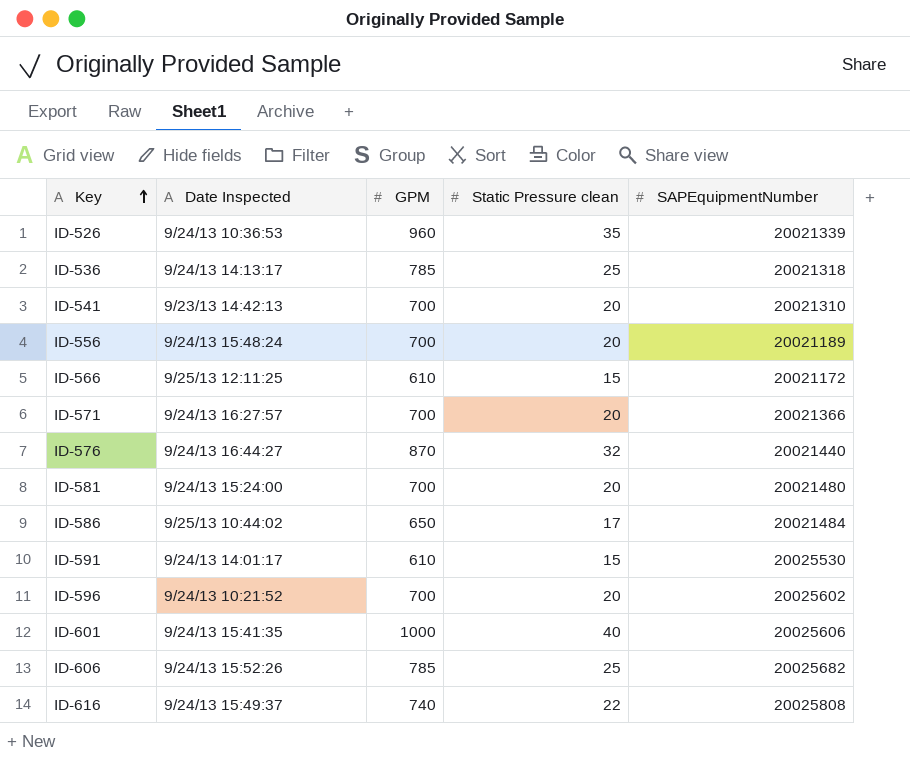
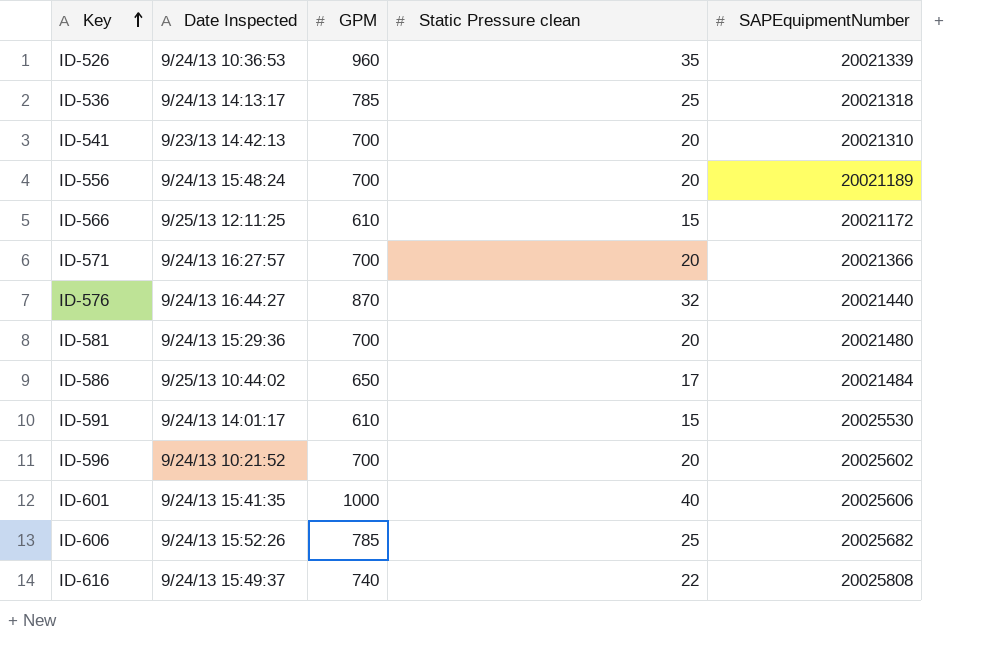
ID-581 | Date Inspected: 9/24/13 15:24:00 -> 9/24/13 15:29:36

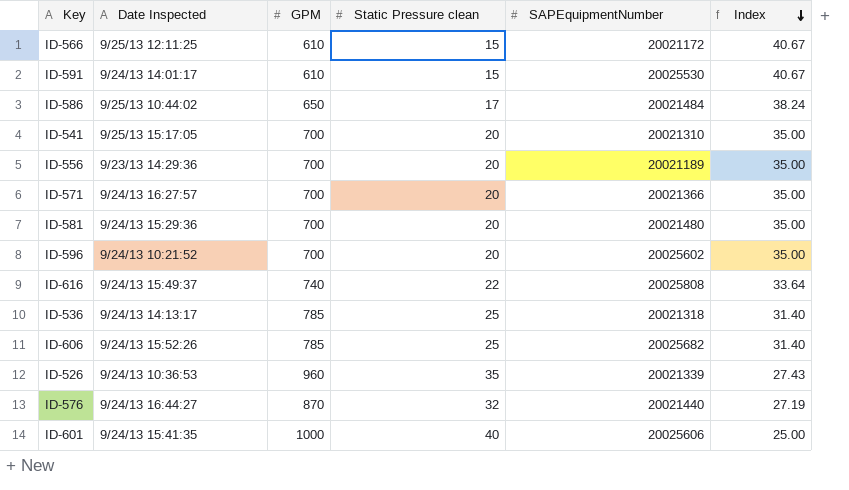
row order: Key ascending -> Index descending
column Index | formula: none -> [GPM] / [Static Pressure clean]
ID-541 | Date Inspected: 9/23/13 14:42:13 -> 9/25/13 15:17:05
ID-556 | Date Inspected: 9/24/13 15:48:24 -> 9/23/13 14:29:36

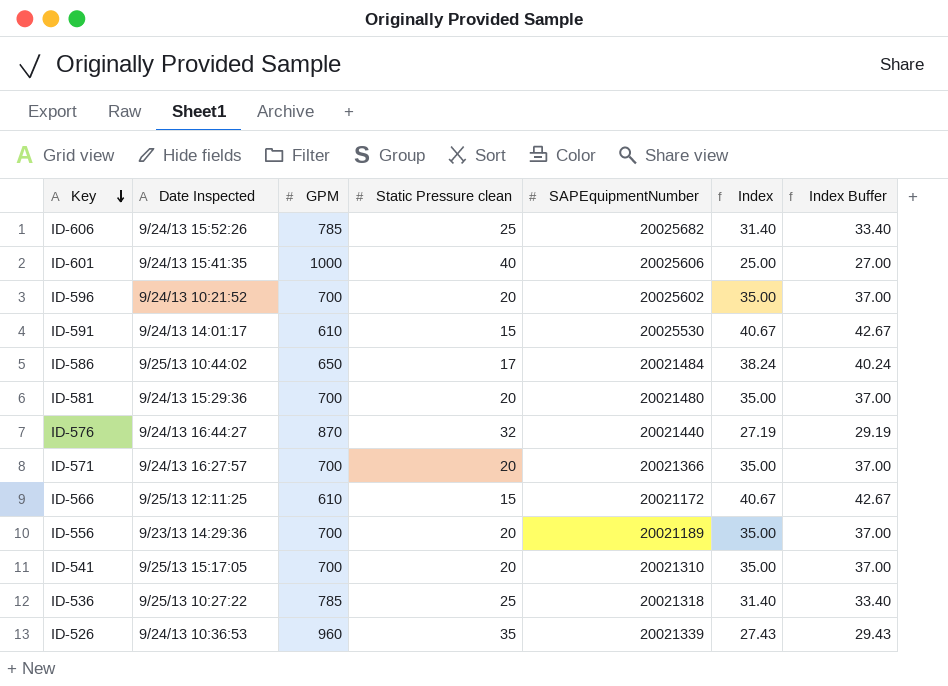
row order: Index descending -> Key descending
column Index Buffer | formula: none -> [Index] + 2
row ID-616: 9/24/13 15:49:37 | 740 | 22 | 20025808 | 33.64 -> none
ID-536 | Date Inspected: 9/24/13 14:13:17 -> 9/25/13 10:27:22

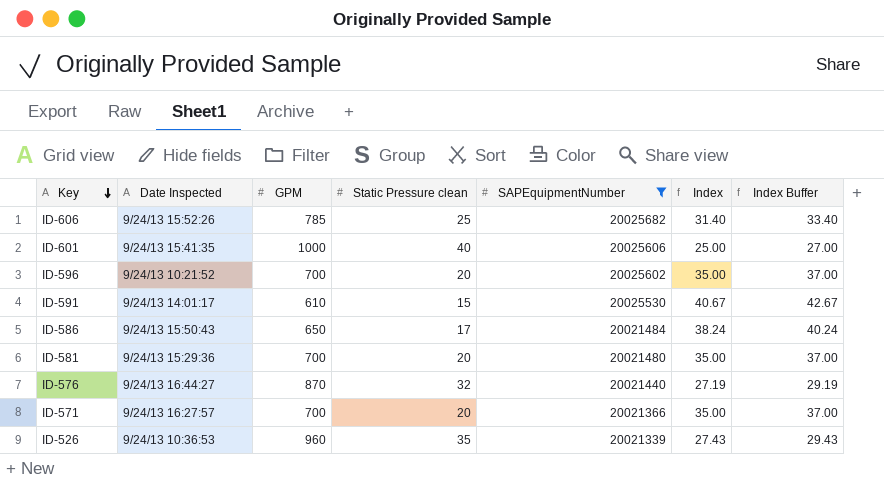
filter: none -> SAPEquipmentNumber >= 20021339
ID-586 | Date Inspected: 9/25/13 10:44:02 -> 9/24/13 15:50:43

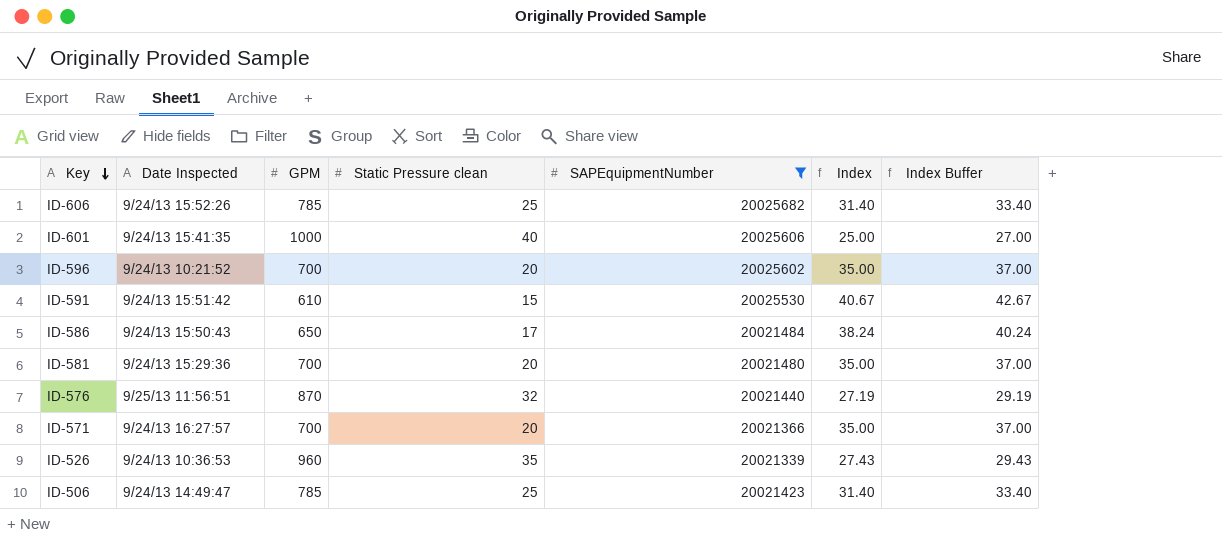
ID-591 | Date Inspected: 9/24/13 14:01:17 -> 9/24/13 15:51:42
ID-576 | Date Inspected: 9/24/13 16:44:27 -> 9/25/13 11:56:51
row ID-506: none -> 9/24/13 14:49:47 | 785 | 25 | 20021423 | 31.40 | 33.40

